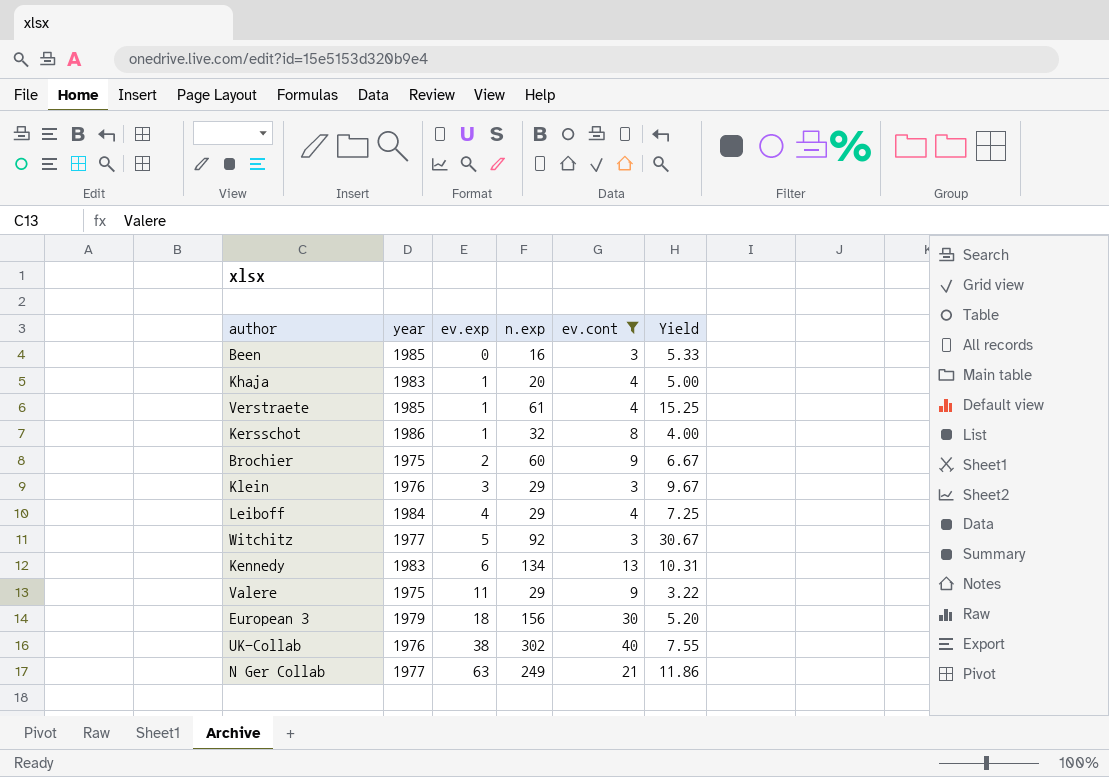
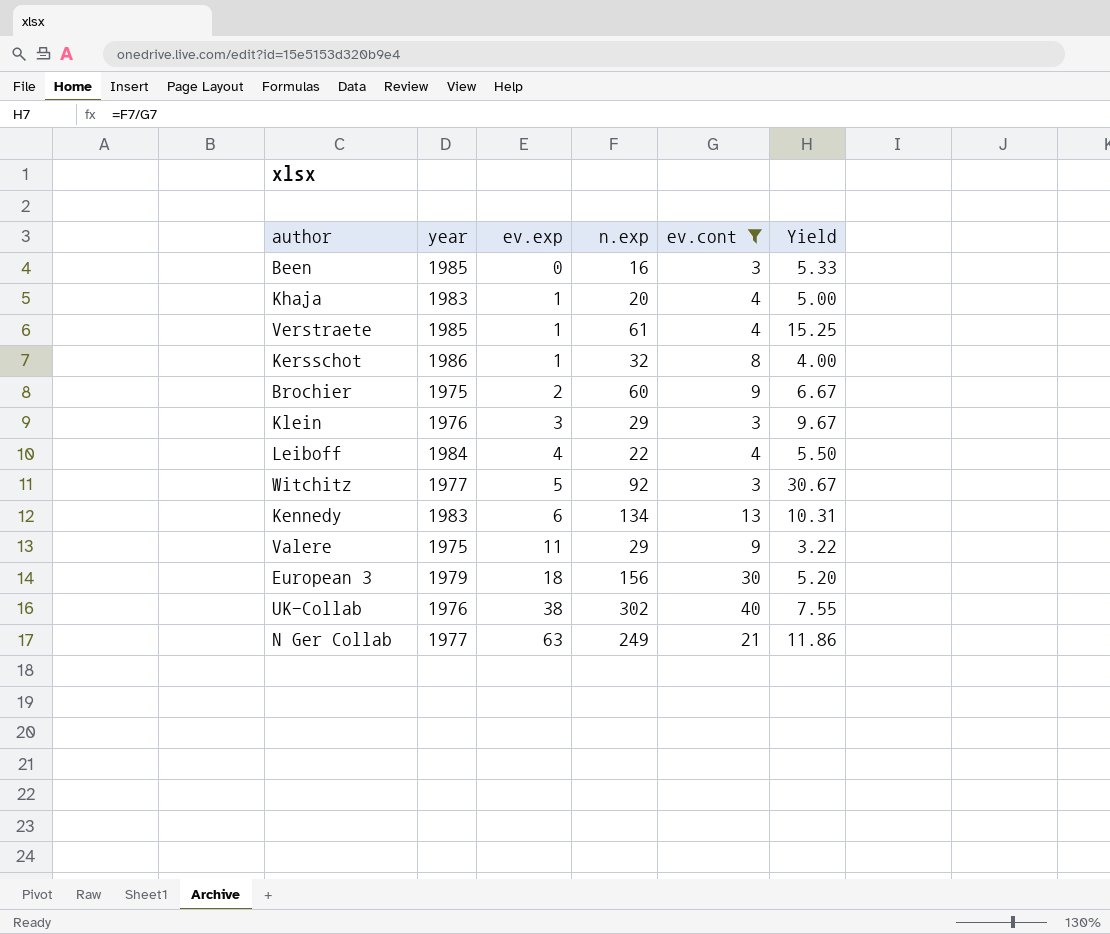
Leiboff | n.exp: 29 -> 22
Leiboff | Yield: 7.25 -> 5.50

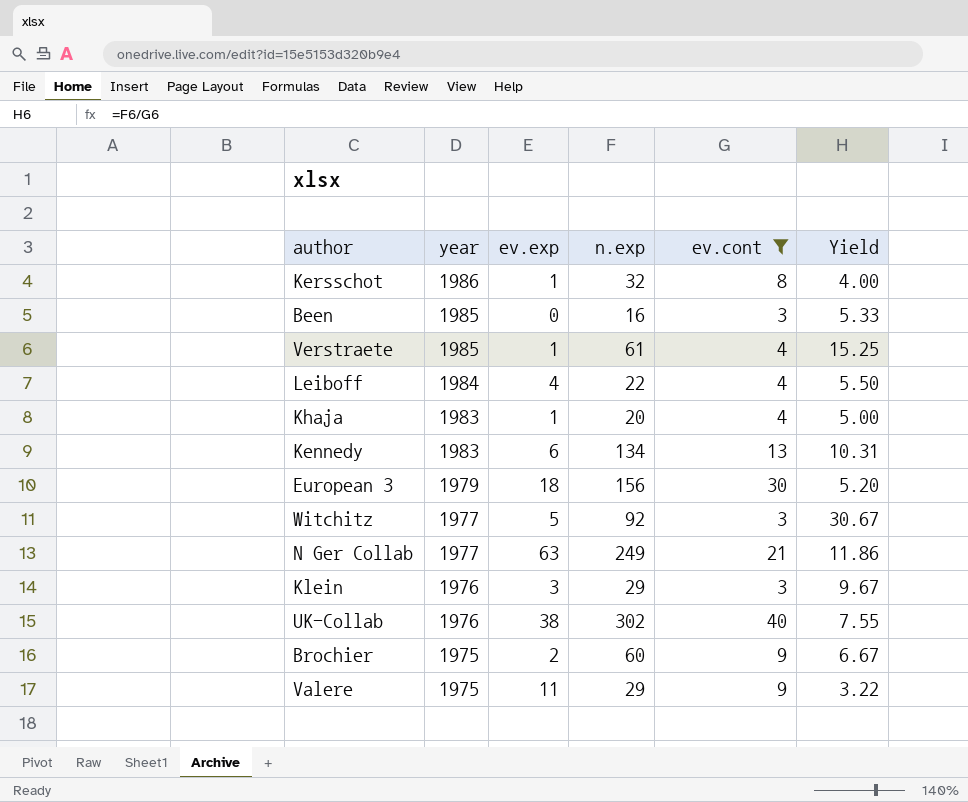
row order: ev.exp ascending -> year descending

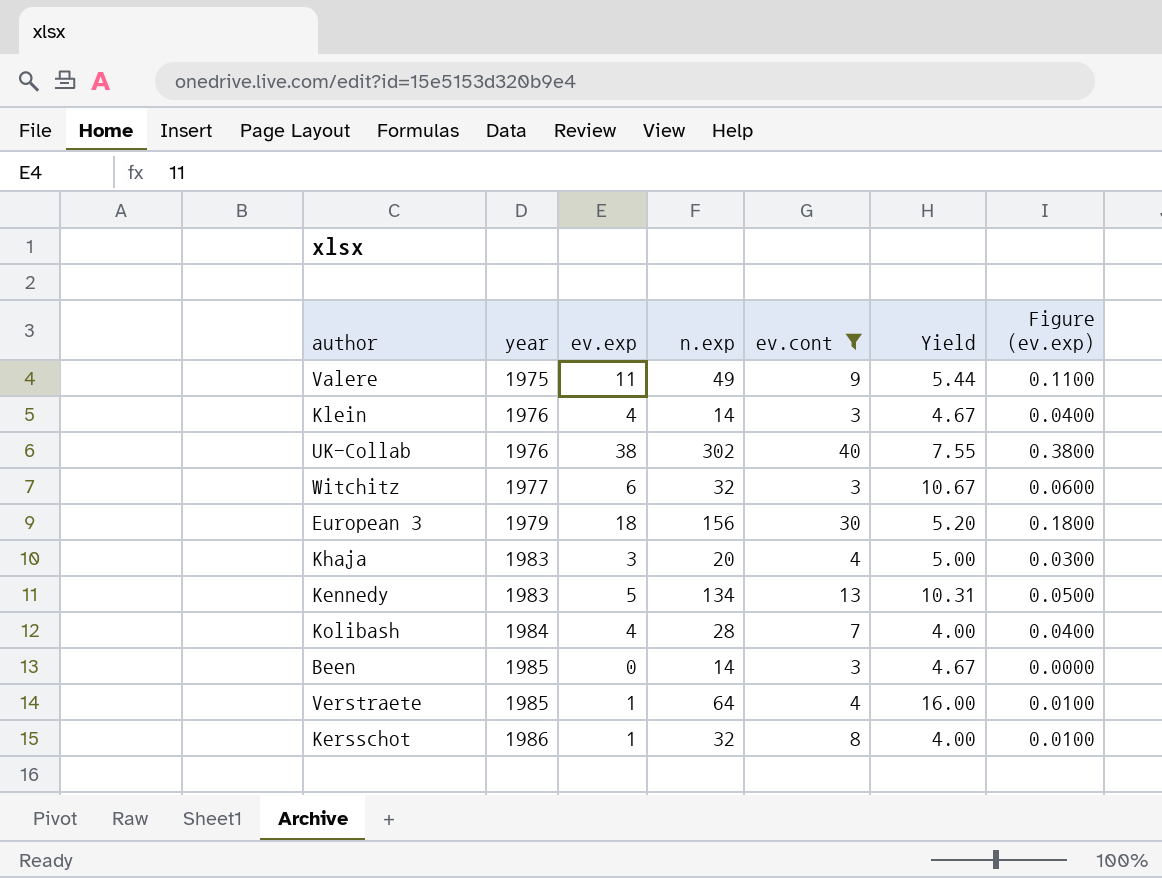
row order: year descending -> year ascending
column Figure (ev.exp) | formula: none -> [ev.exp] * 0.01
row Leiboff: 1984 | 4 | 22 | 4 | 5.50 -> none
row N Ger Collab: 1977 | 63 | 249 | 21 | 11.86 -> none
row Brochier: 1975 | 2 | 60 | 9 | 6.67 -> none
Valere | n.exp: 29 -> 49
Valere | Yield: 3.22 -> 5.44
Klein | ev.exp: 3 -> 4
Klein | n.exp: 29 -> 14
Klein | Yield: 9.67 -> 4.67
Witchitz | ev.exp: 5 -> 6
Witchitz | n.exp: 92 -> 32
Witchitz | Yield: 30.67 -> 10.67
Khaja | ev.exp: 1 -> 3
Kennedy | ev.exp: 6 -> 5
row Kolibash: none -> 1984 | 4 | 28 | 7 | 4.00 | 0.0400
Been | n.exp: 16 -> 14
Been | Yield: 5.33 -> 4.67
Verstraete | n.exp: 61 -> 64
Verstraete | Yield: 15.25 -> 16.00

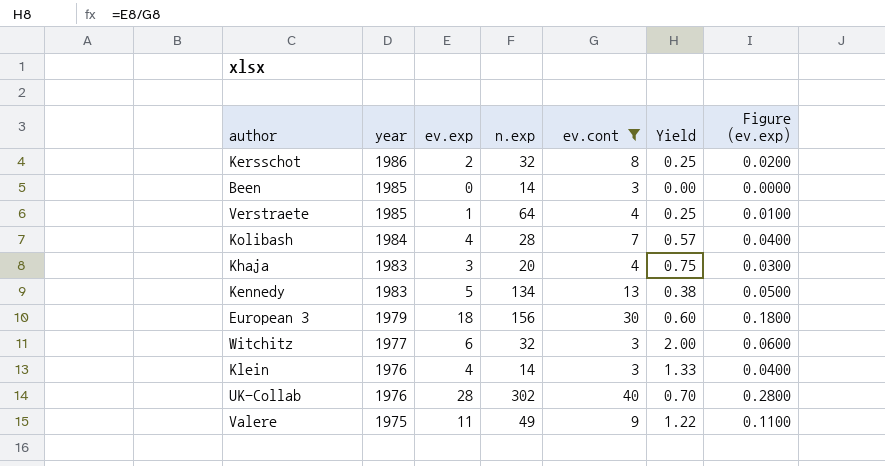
row order: year ascending -> year descending
column Yield | formula: [n.exp] / [ev.cont] -> [ev.exp] / [ev.cont]
Kersschot | ev.exp: 1 -> 2
Kersschot | Figure (ev.exp): 0.0100 -> 0.0200
UK-Collab | ev.exp: 38 -> 28
UK-Collab | Figure (ev.exp): 0.3800 -> 0.2800

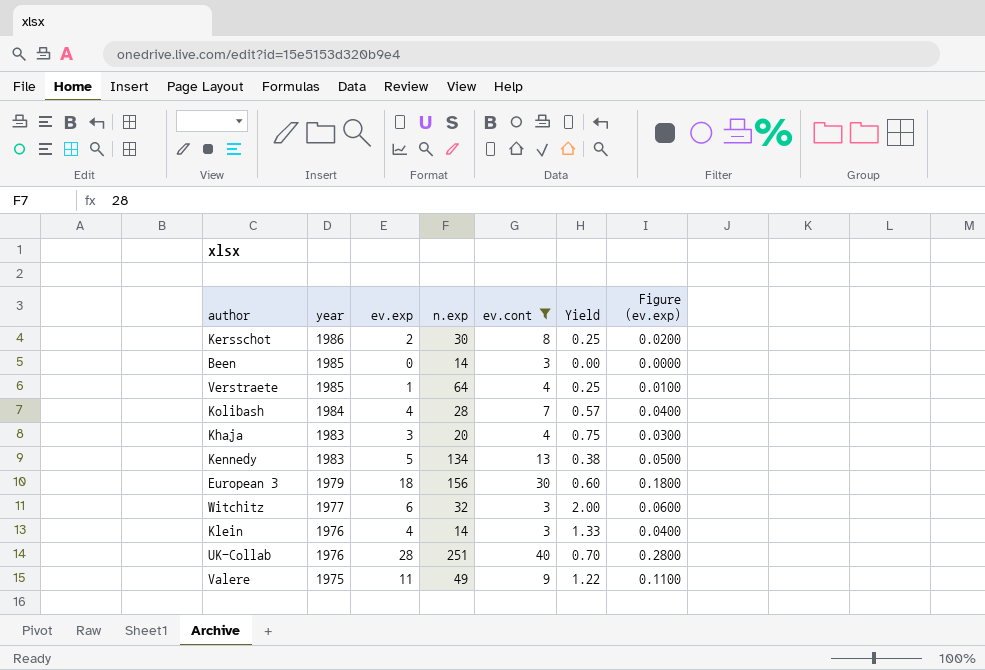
Kersschot | n.exp: 32 -> 30
UK-Collab | n.exp: 302 -> 251

